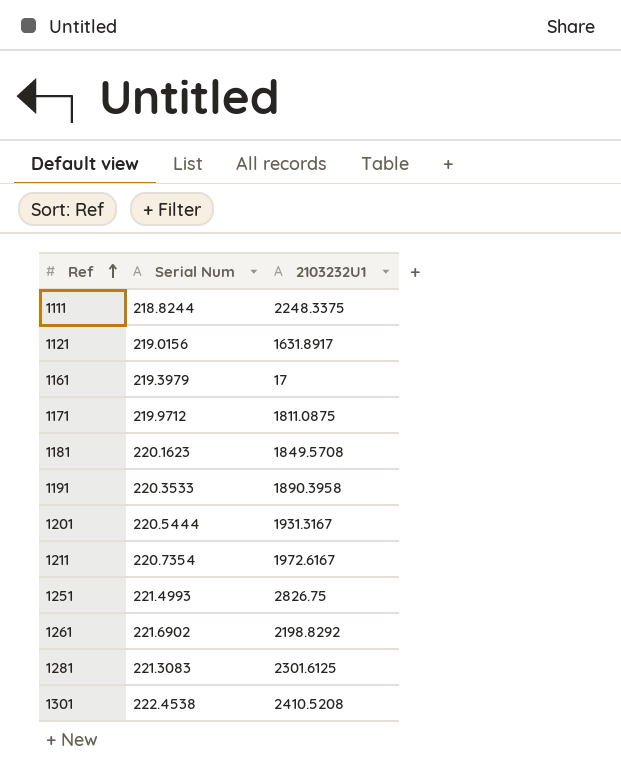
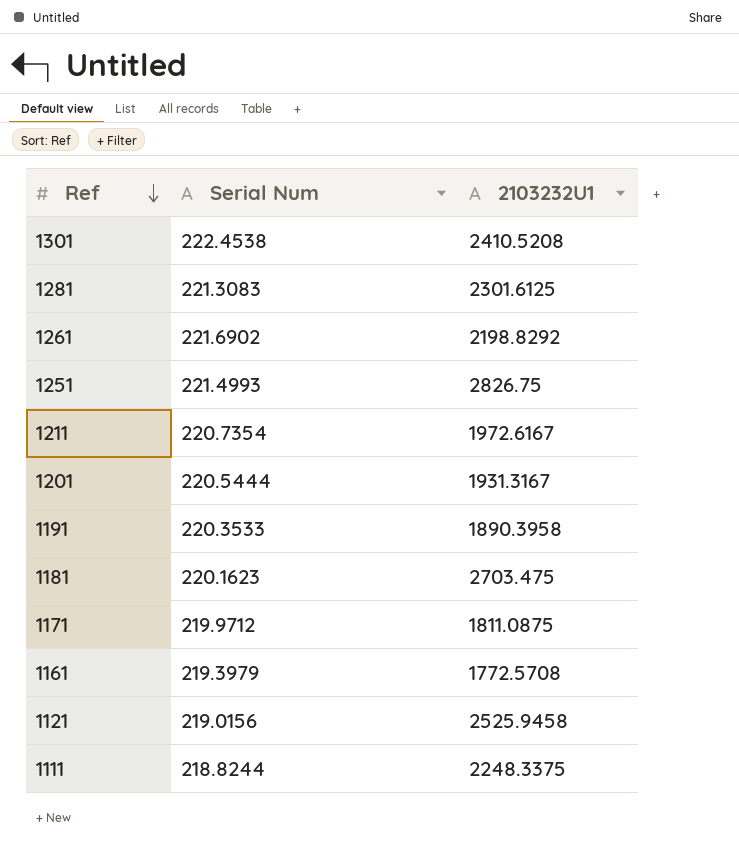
row order: Ref ascending -> Ref descending
1181 | 2103232U1: 1849.5708 -> 2703.475
1161 | 2103232U1: 17 -> 1772.5708
1121 | 2103232U1: 1631.8917 -> 2525.9458

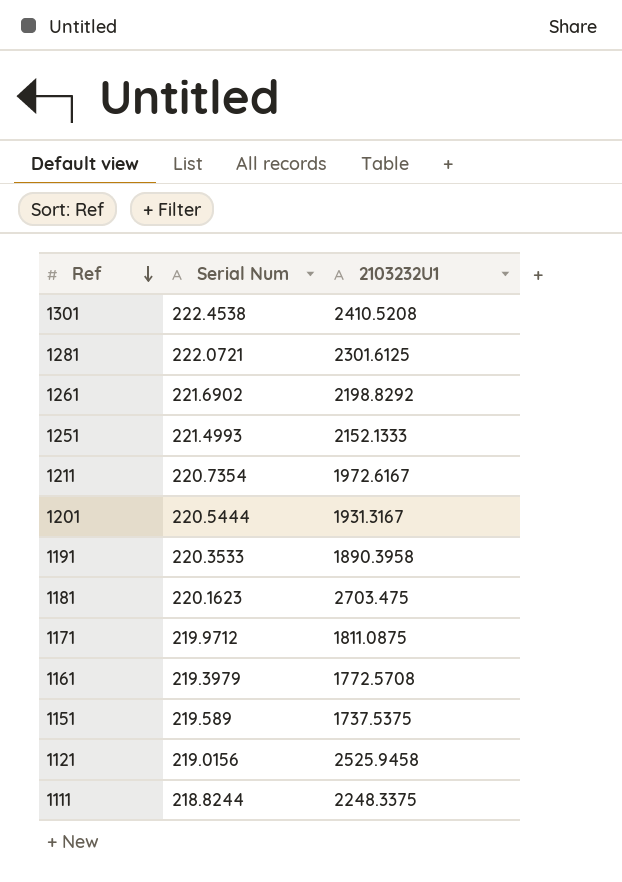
1281 | Serial Num: 221.3083 -> 222.0721
1251 | 2103232U1: 2826.75 -> 2152.1333
row 1151: none -> 219.589 | 1737.5375

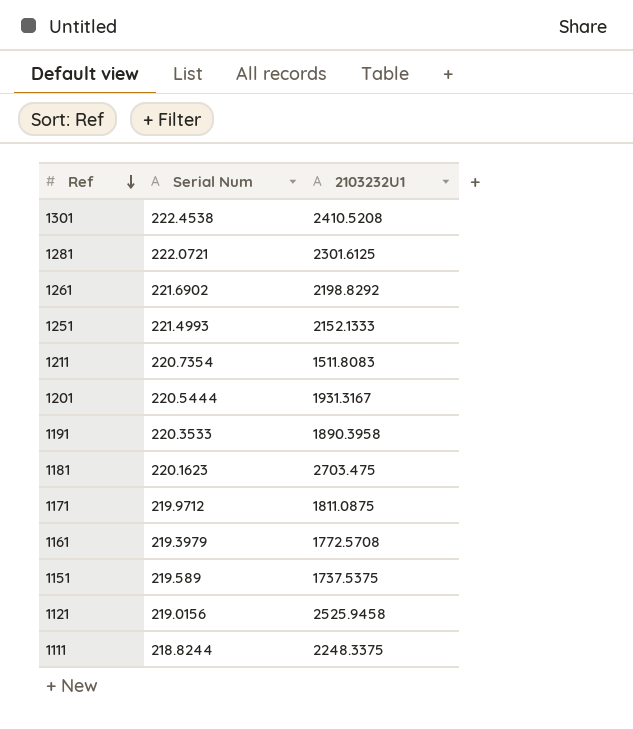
1211 | 2103232U1: 1972.6167 -> 1511.8083

